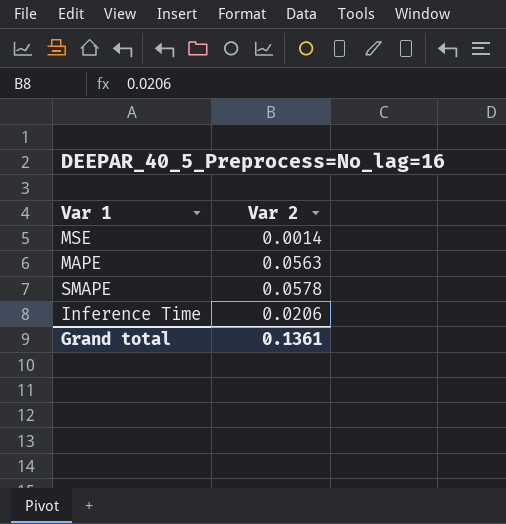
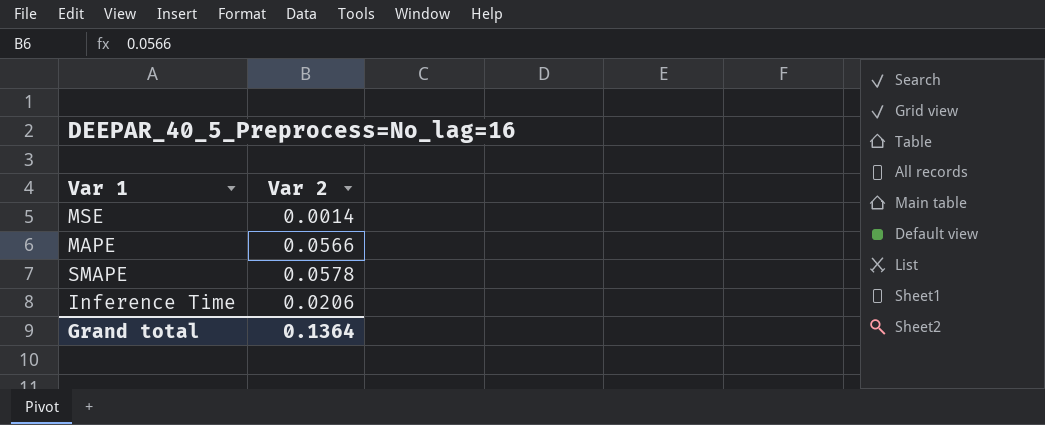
MAPE | Var 2: 0.0563 -> 0.0566
Grand total | Var 2: 0.1361 -> 0.1364

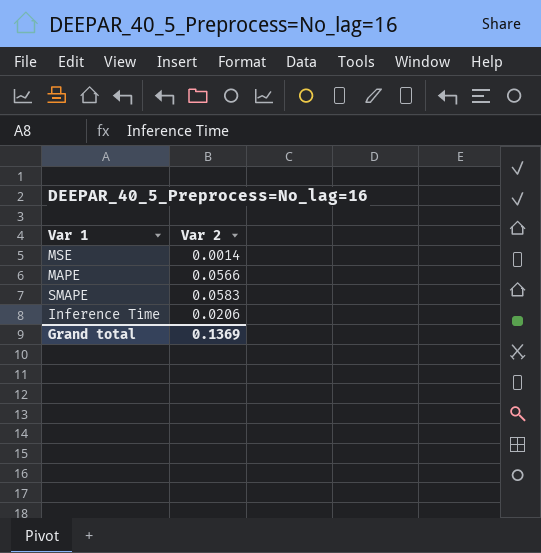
SMAPE | Var 2: 0.0578 -> 0.0583
Grand total | Var 2: 0.1364 -> 0.1369

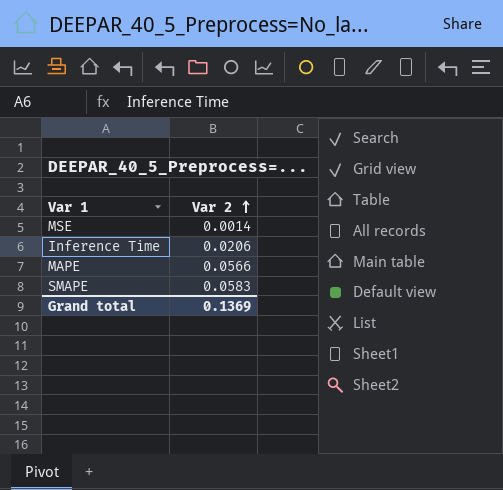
row order: none -> Var 2 ascending

